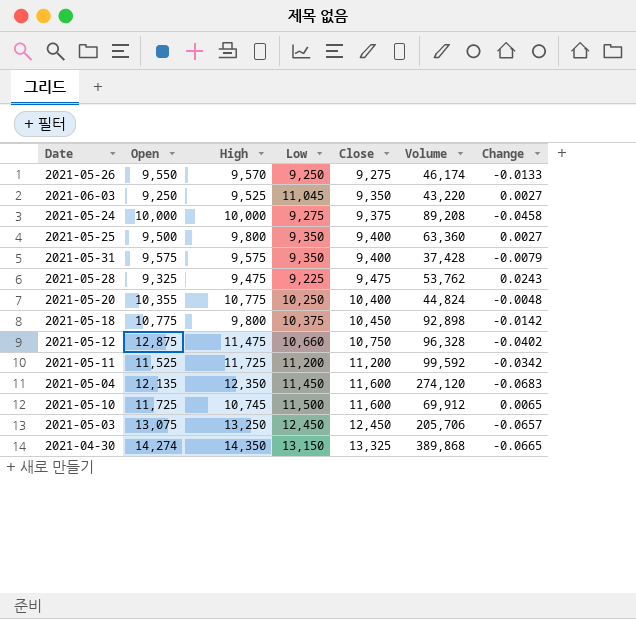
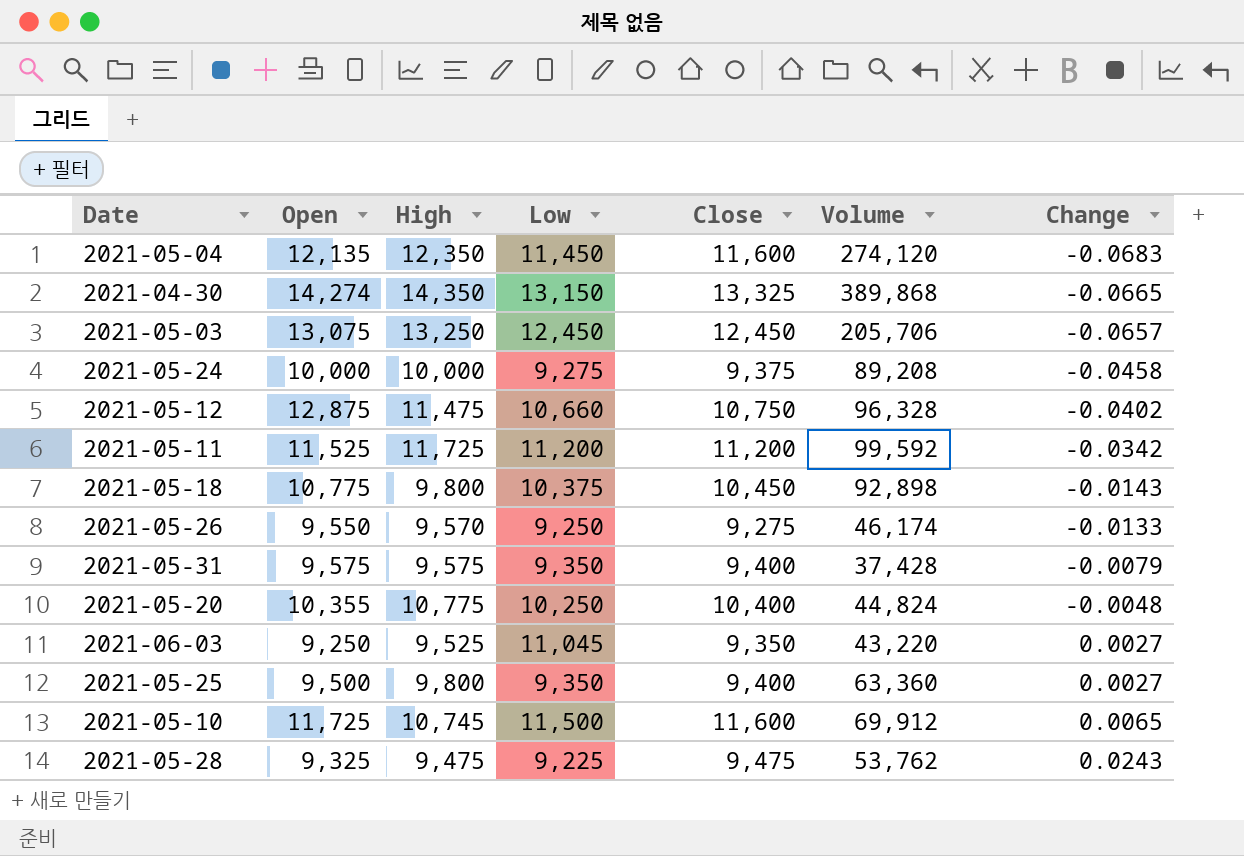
row order: Close ascending -> Change ascending
2021-05-18 | Change: -0.0142 -> -0.0143

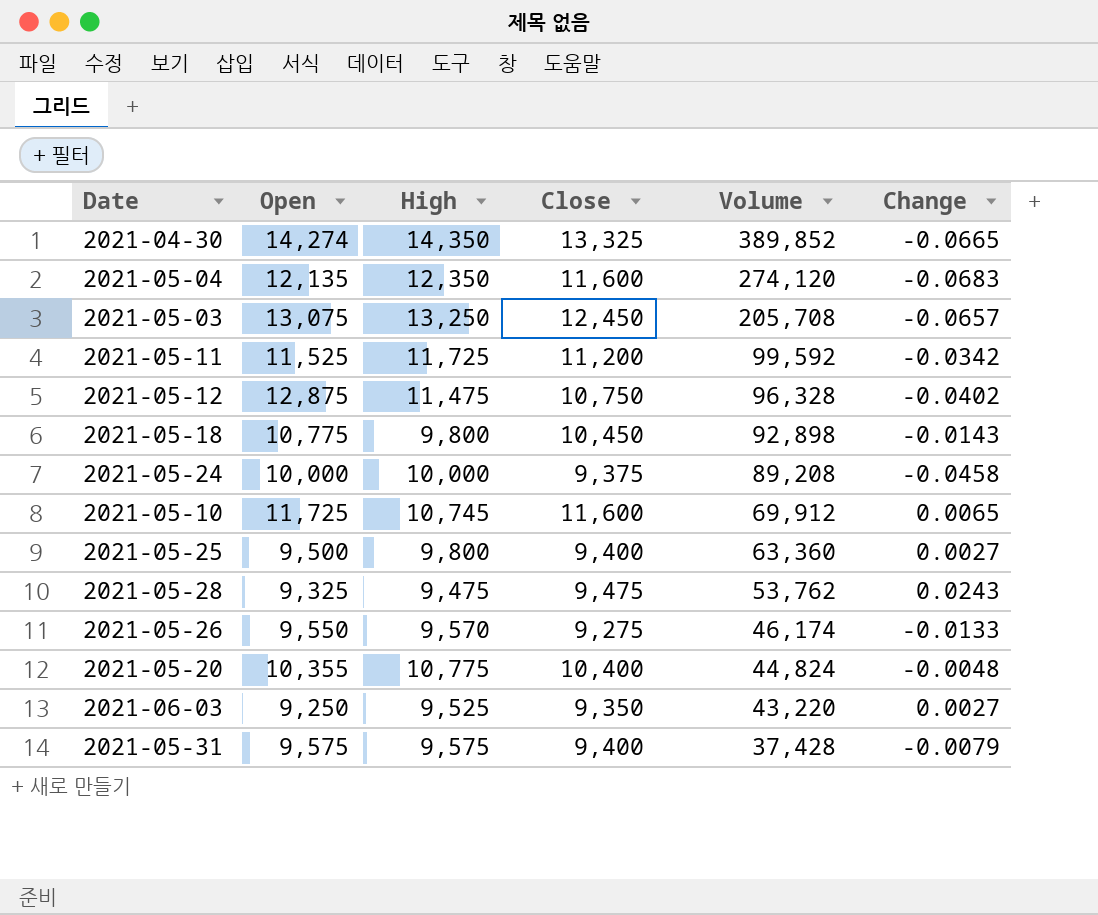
row order: Change ascending -> Volume descending
column Low | position: 4 -> none
2021-04-30 | Volume: 389,868 -> 389,852
2021-05-03 | Volume: 205,706 -> 205,708

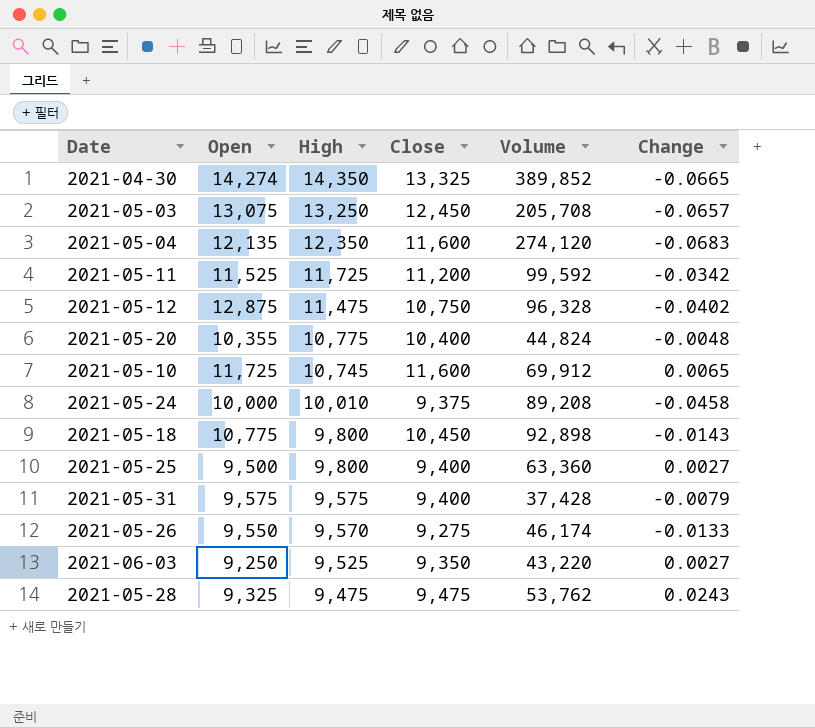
row order: Volume descending -> High descending
2021-05-24 | High: 10,000 -> 10,010

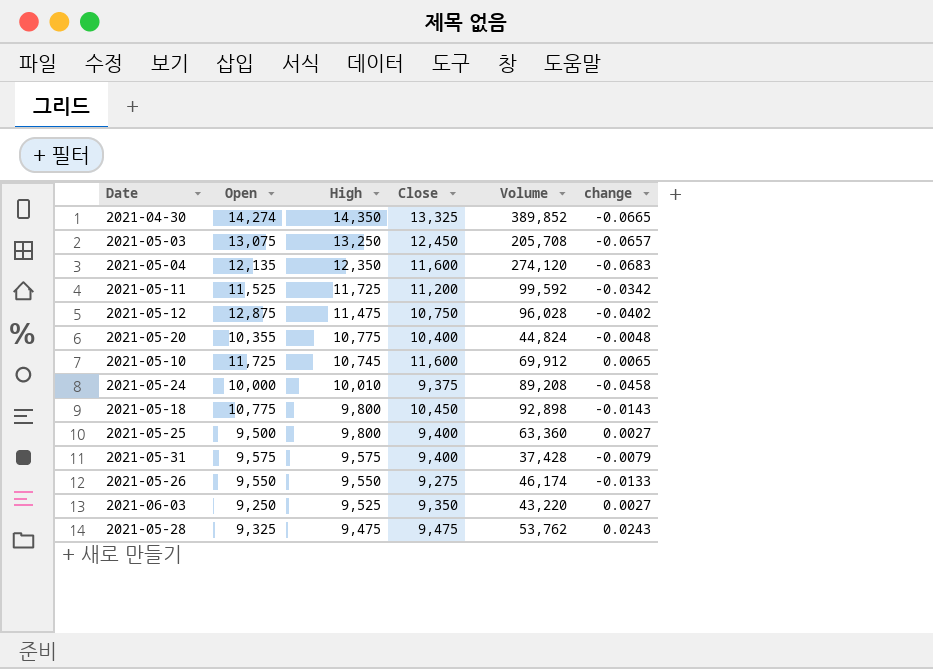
column name: Change -> change
2021-05-12 | Volume: 96,328 -> 96,028
2021-05-26 | High: 9,570 -> 9,550

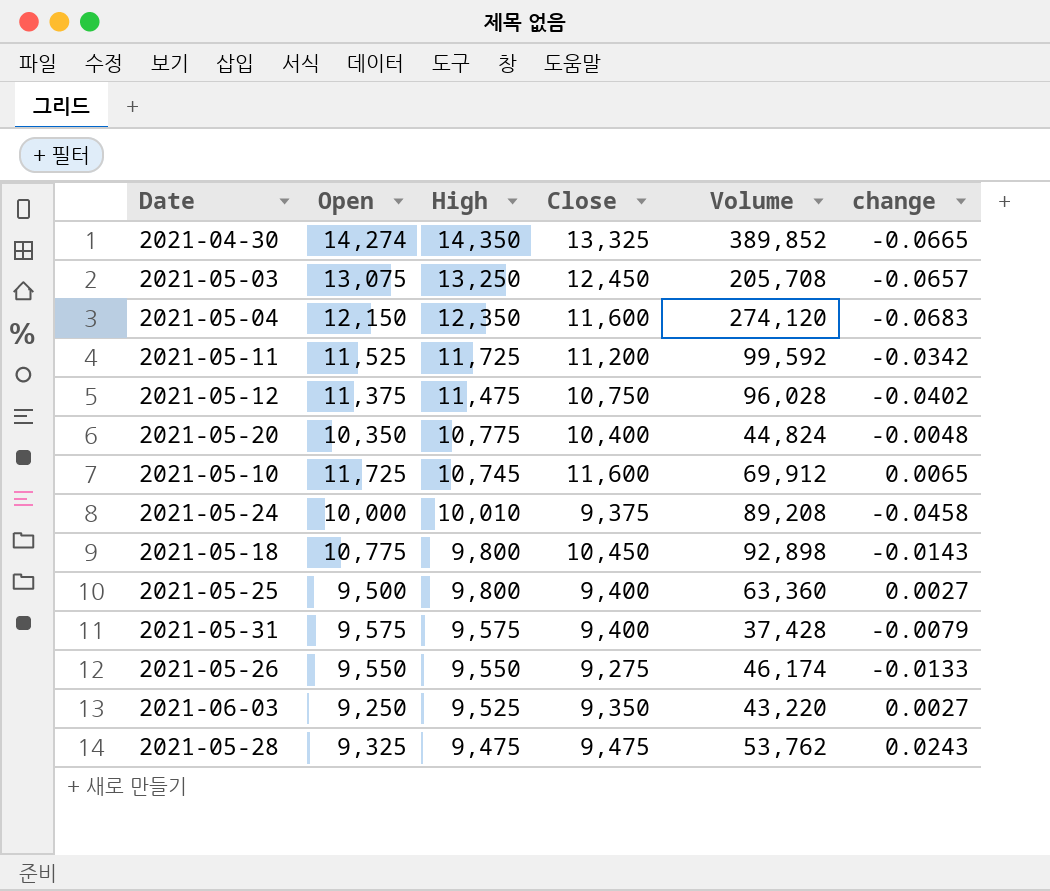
2021-05-04 | Open: 12,135 -> 12,150
2021-05-12 | Open: 12,875 -> 11,375
2021-05-20 | Open: 10,355 -> 10,350

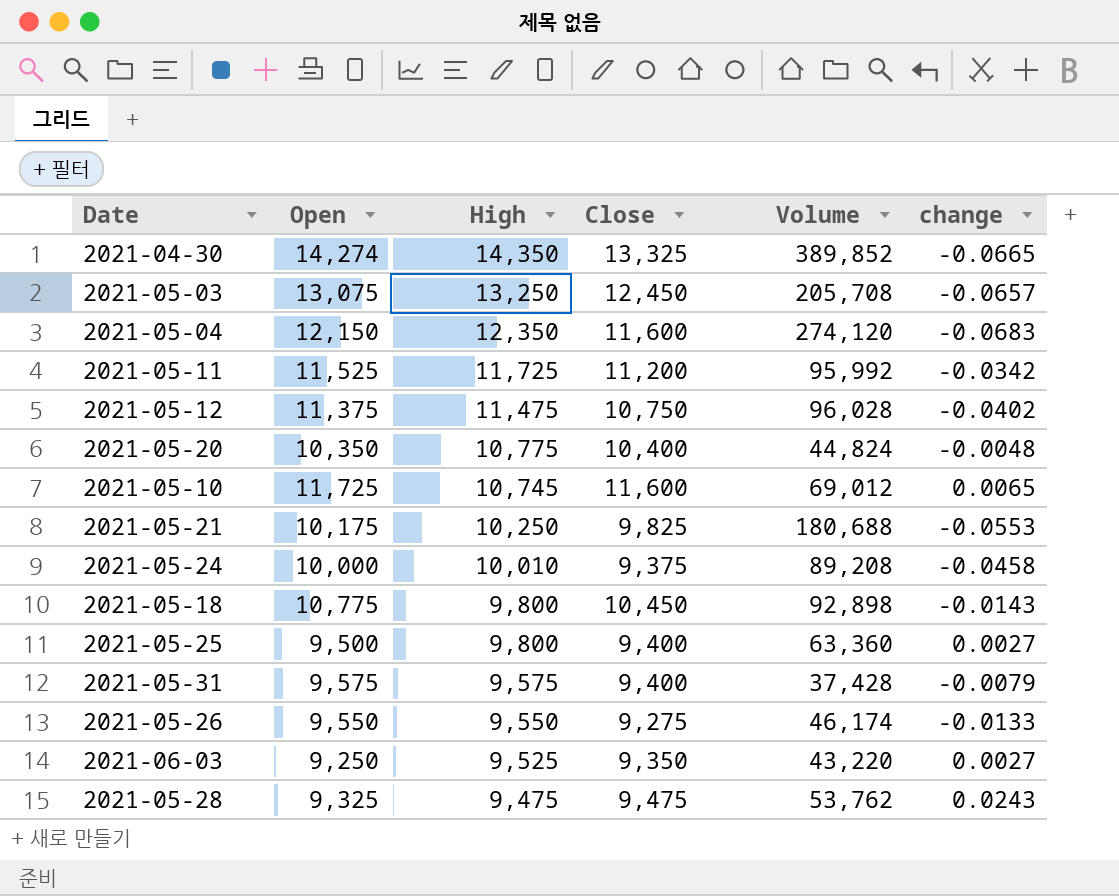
2021-05-11 | Volume: 99,592 -> 95,992
2021-05-10 | Volume: 69,912 -> 69,012
row 2021-05-21: none -> 10,175 | 10,250 | 9,825 | 180,688 | -0.0553

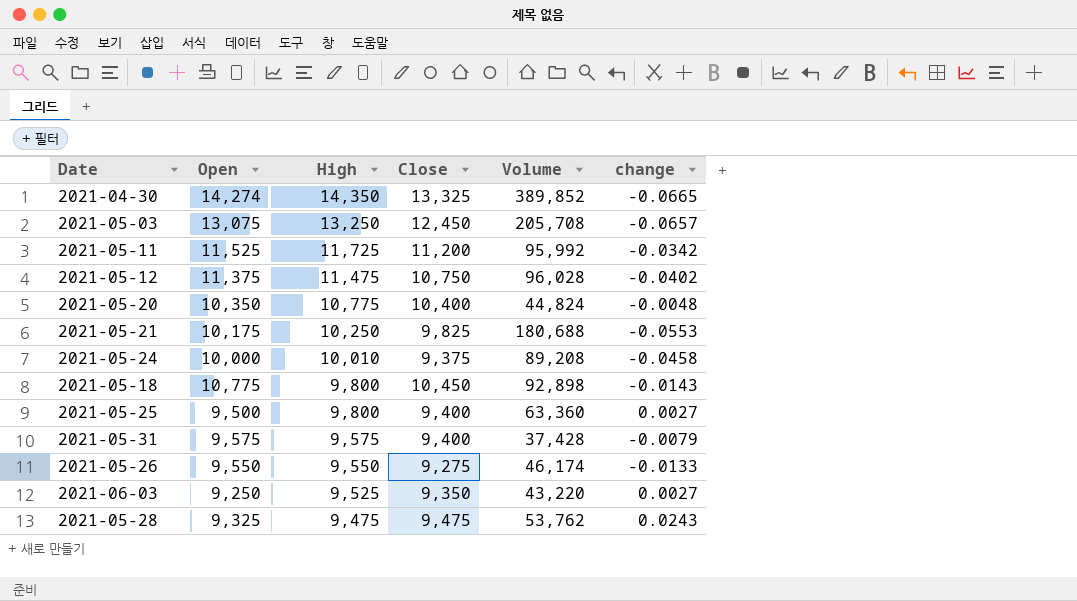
row 2021-05-04: 12,150 | 12,350 | 11,600 | 274,120 | -0.0683 -> none
row 2021-05-10: 11,725 | 10,745 | 11,600 | 69,012 | 0.0065 -> none

